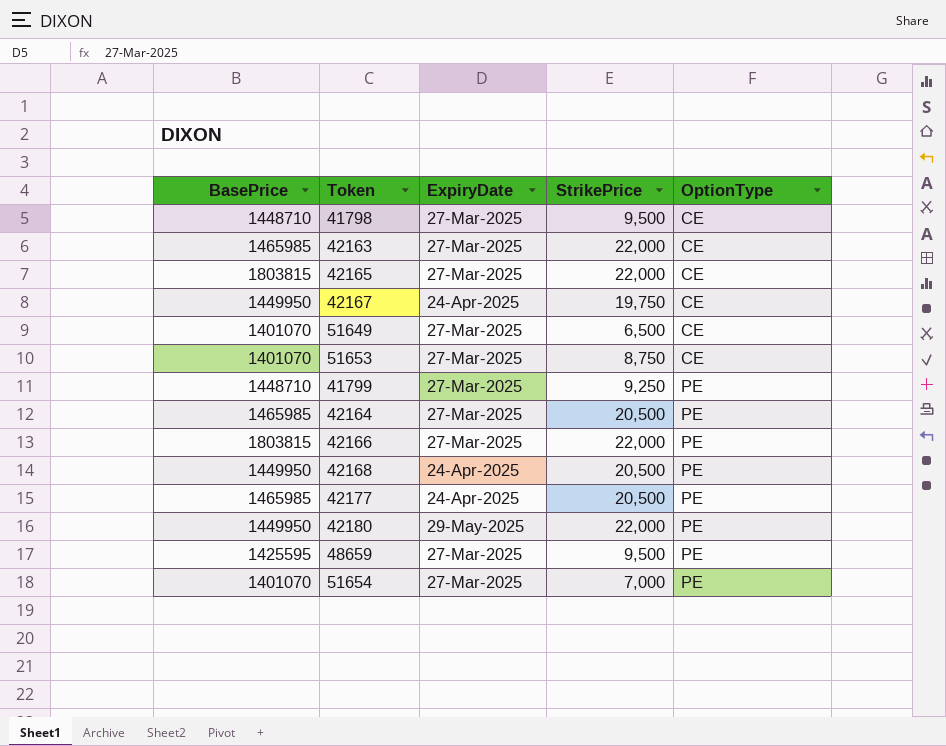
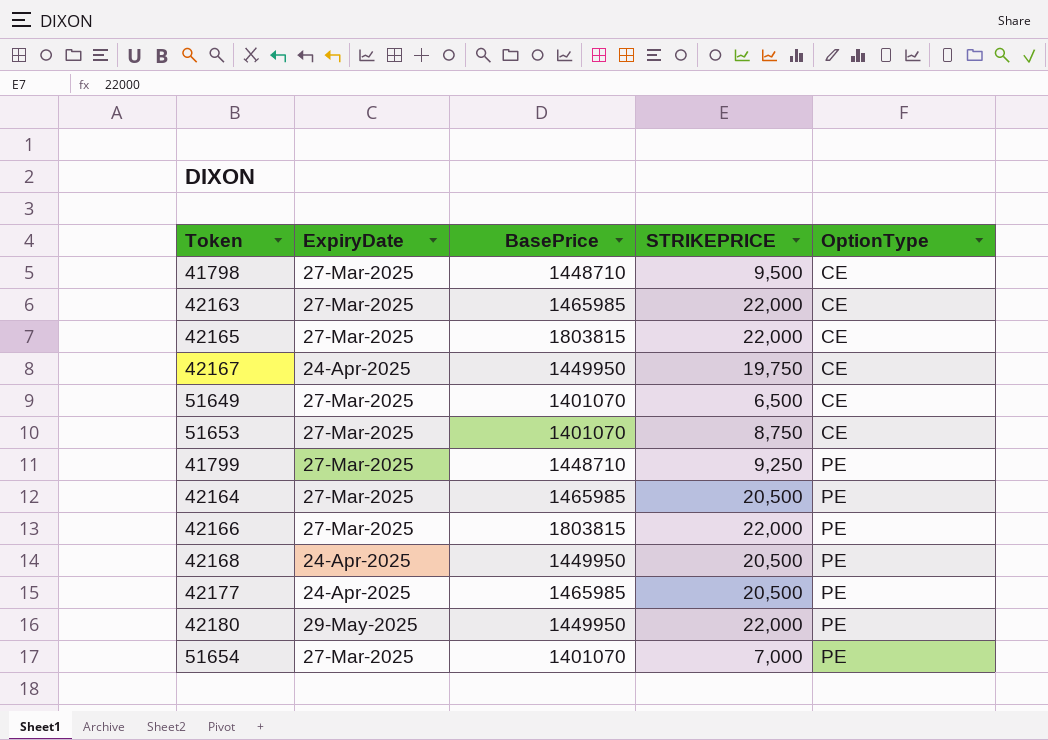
column BasePrice | position: 1 -> 3
column name: StrikePrice -> STRIKEPRICE
row 48659: 1425595 | 27-Mar-2025 | 9,500 | PE -> none

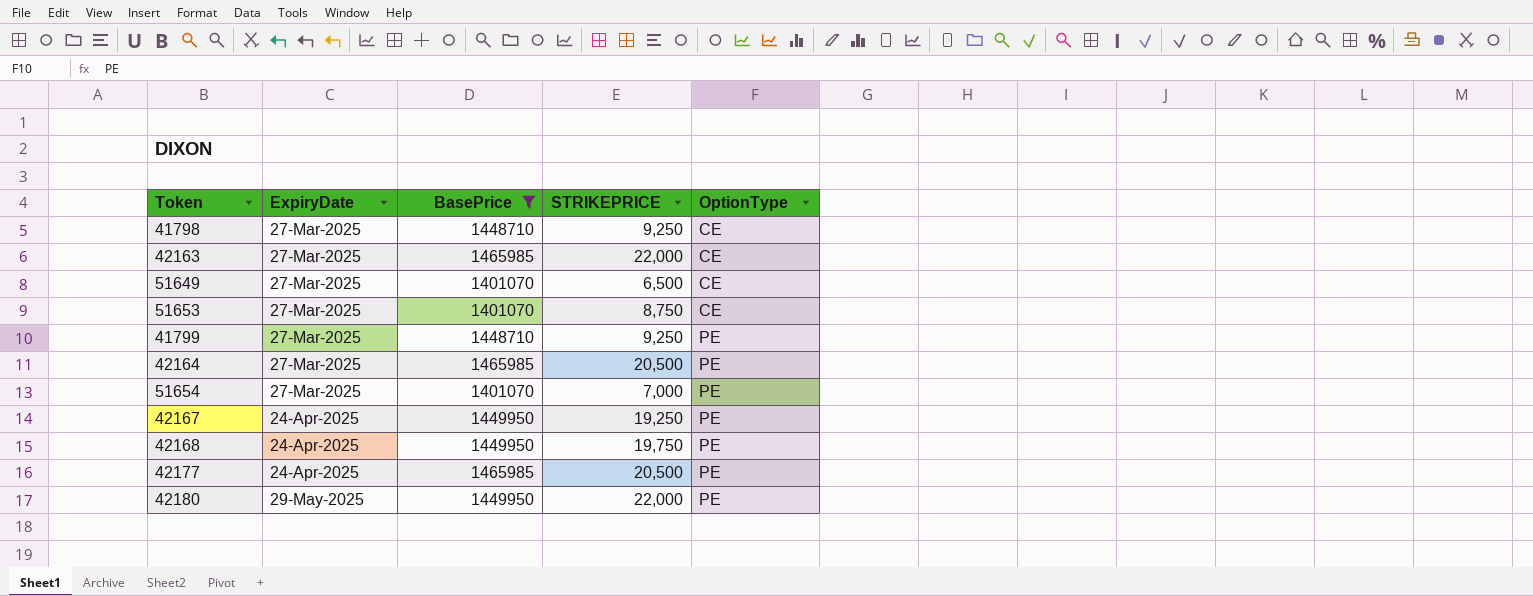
filter: none -> BasePrice != 1803815
row order: OptionType ascending -> ExpiryDate ascending
41798 | STRIKEPRICE: 9,500 -> 9,250
42167 | STRIKEPRICE: 19,750 -> 19,250
42167 | OptionType: CE -> PE
42168 | STRIKEPRICE: 20,500 -> 19,750

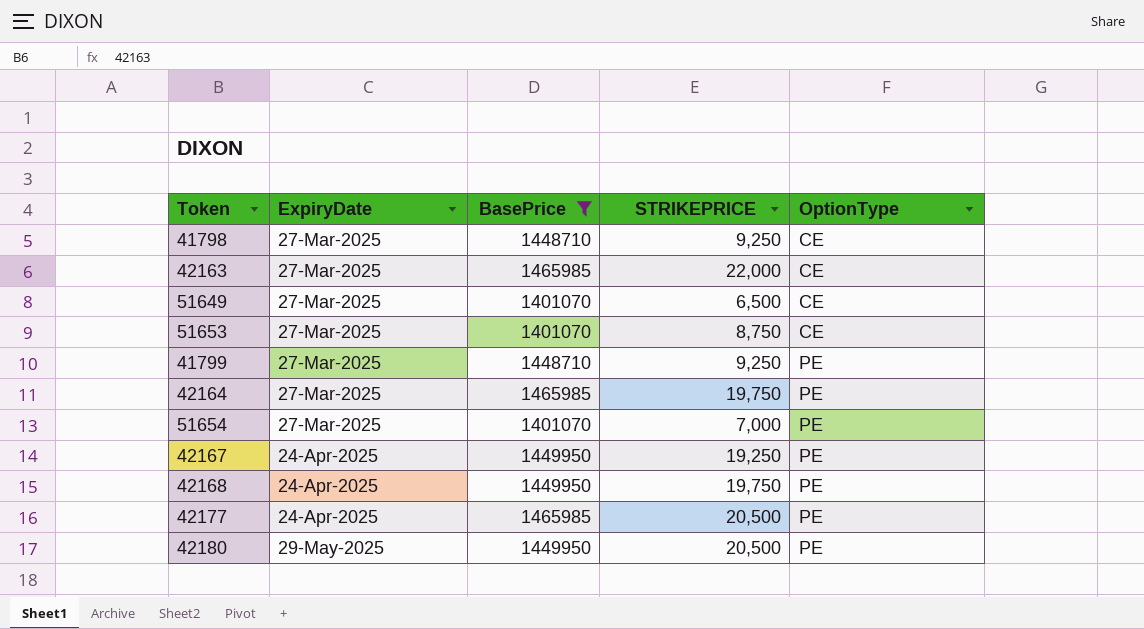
42164 | STRIKEPRICE: 20,500 -> 19,750
42180 | STRIKEPRICE: 22,000 -> 20,500

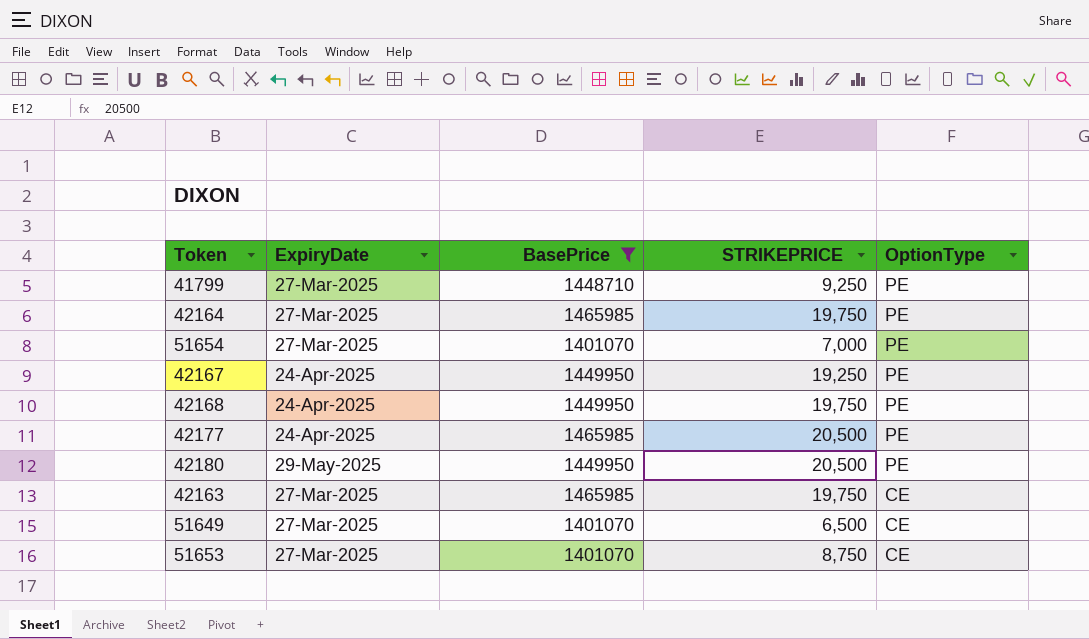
row order: ExpiryDate ascending -> OptionType descending
row 41798: 27-Mar-2025 | 1448710 | 9,250 | CE -> none
42163 | STRIKEPRICE: 22,000 -> 19,750

